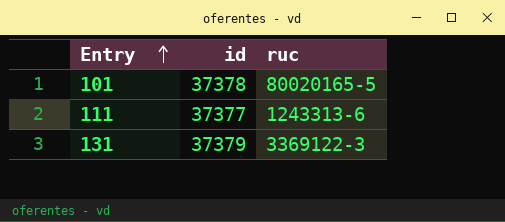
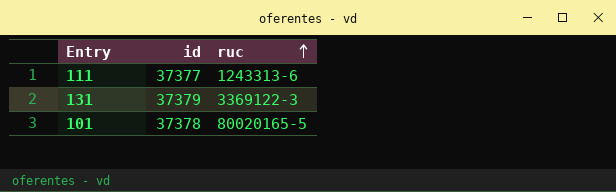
row order: Entry ascending -> ruc ascending

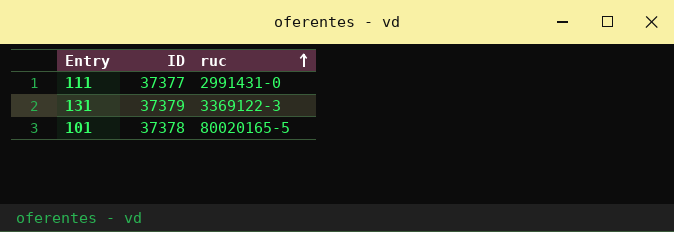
column name: id -> ID
111 | ruc: 1243313-6 -> 2991431-0

